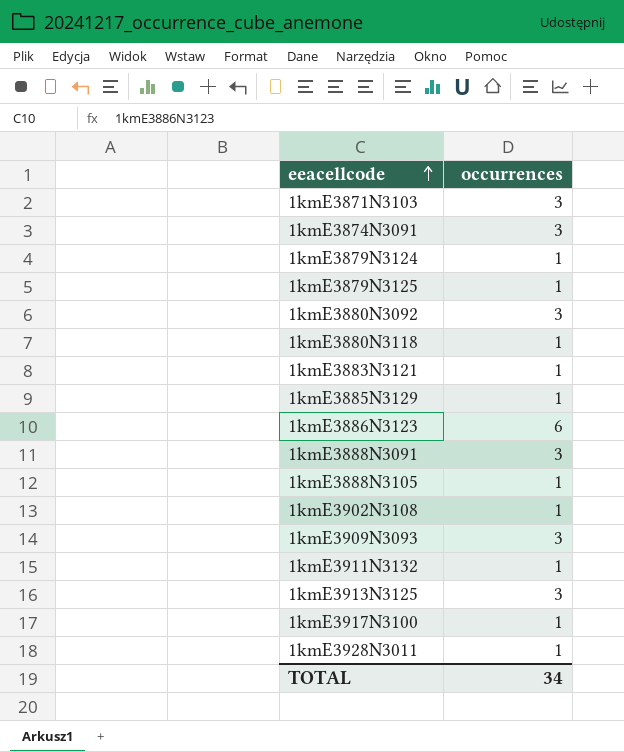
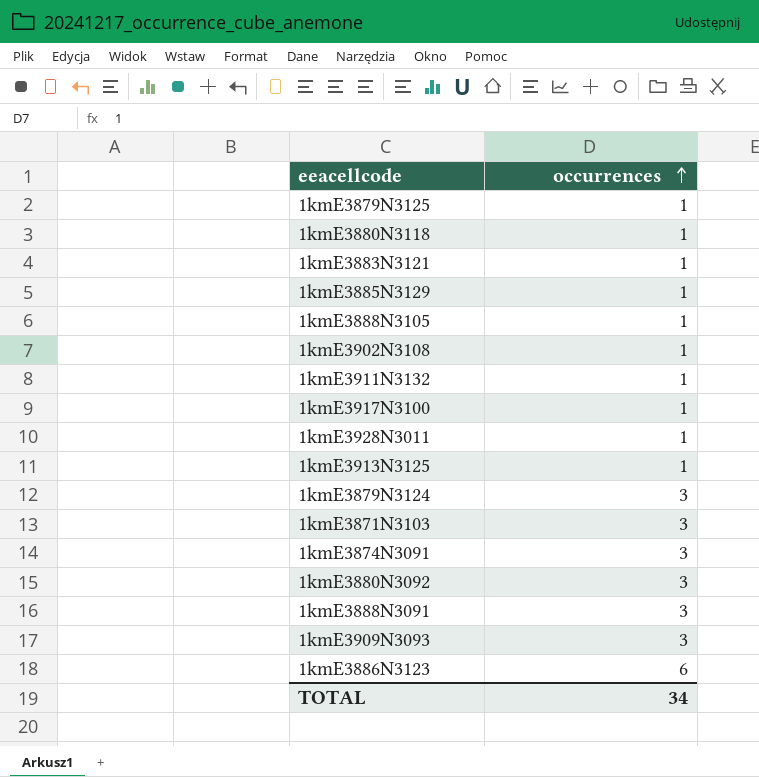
row order: eeacellcode ascending -> occurrences ascending
1kmE3913N3125 | occurrences: 3 -> 1
1kmE3879N3124 | occurrences: 1 -> 3

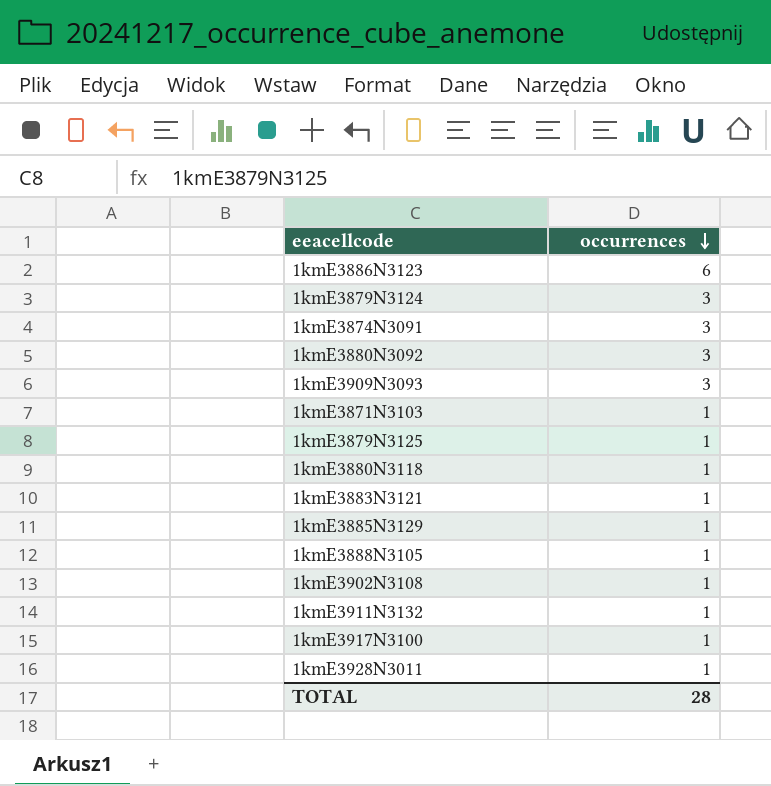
row order: occurrences ascending -> occurrences descending
row 1kmE3913N3125: 1 -> none
row 1kmE3888N3091: 3 -> none
1kmE3871N3103 | occurrences: 3 -> 1
TOTAL | occurrences: 34 -> 28

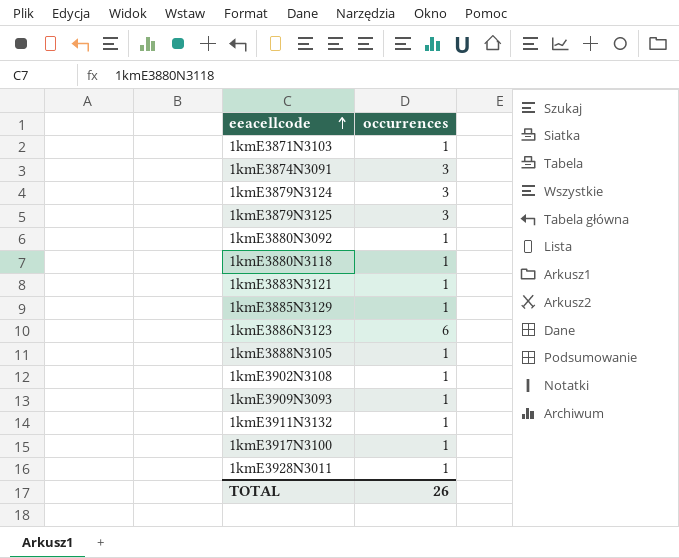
row order: occurrences descending -> eeacellcode ascending
1kmE3879N3125 | occurrences: 1 -> 3
1kmE3880N3092 | occurrences: 3 -> 1
1kmE3909N3093 | occurrences: 3 -> 1
TOTAL | occurrences: 28 -> 26

